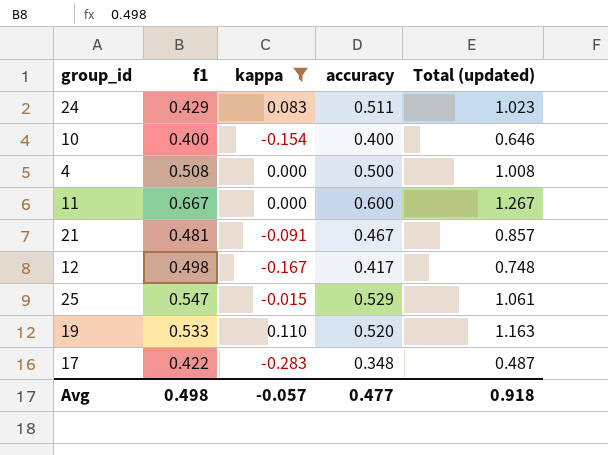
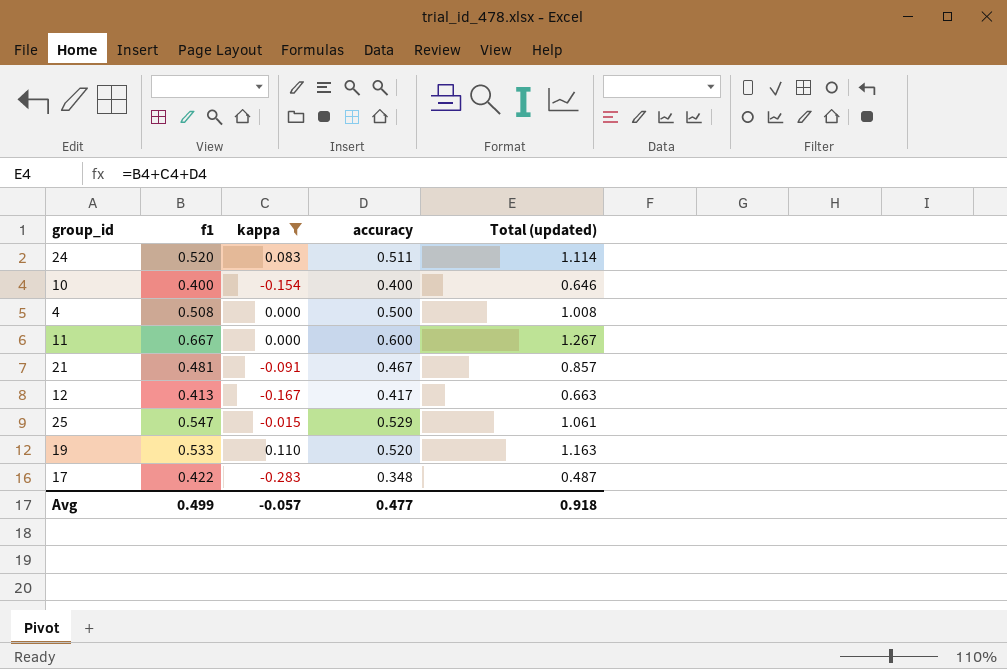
24 | f1: 0.429 -> 0.520
24 | Total (updated): 1.023 -> 1.114
12 | f1: 0.498 -> 0.413
12 | Total (updated): 0.748 -> 0.663
Avg | f1: 0.498 -> 0.499

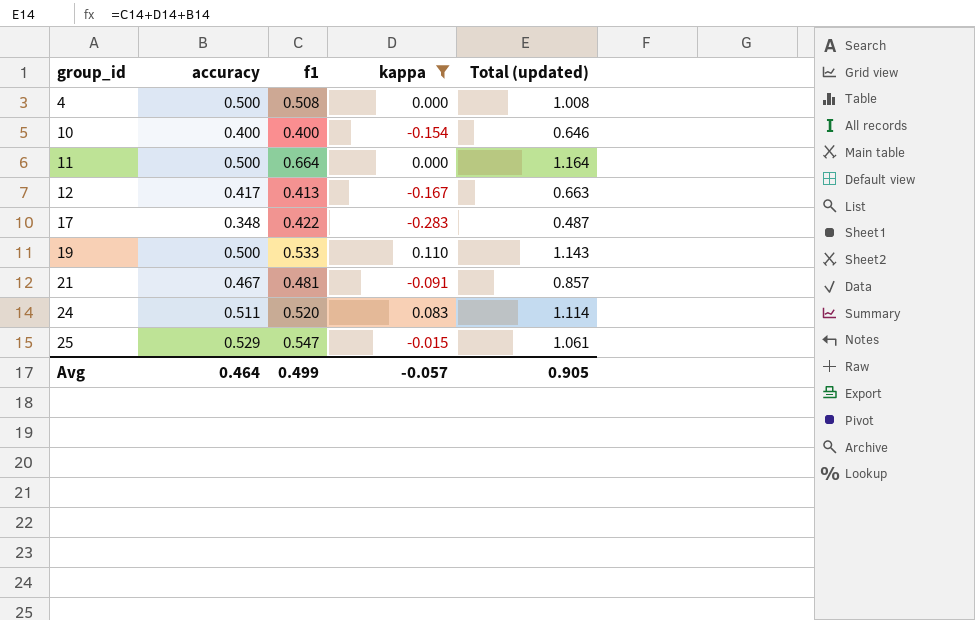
row order: none -> group_id ascending
column accuracy | position: 4 -> 2
11 | accuracy: 0.600 -> 0.500
11 | f1: 0.667 -> 0.664
11 | Total (updated): 1.267 -> 1.164
19 | accuracy: 0.520 -> 0.500
19 | Total (updated): 1.163 -> 1.143
Avg | accuracy: 0.477 -> 0.464
Avg | Total (updated): 0.918 -> 0.905

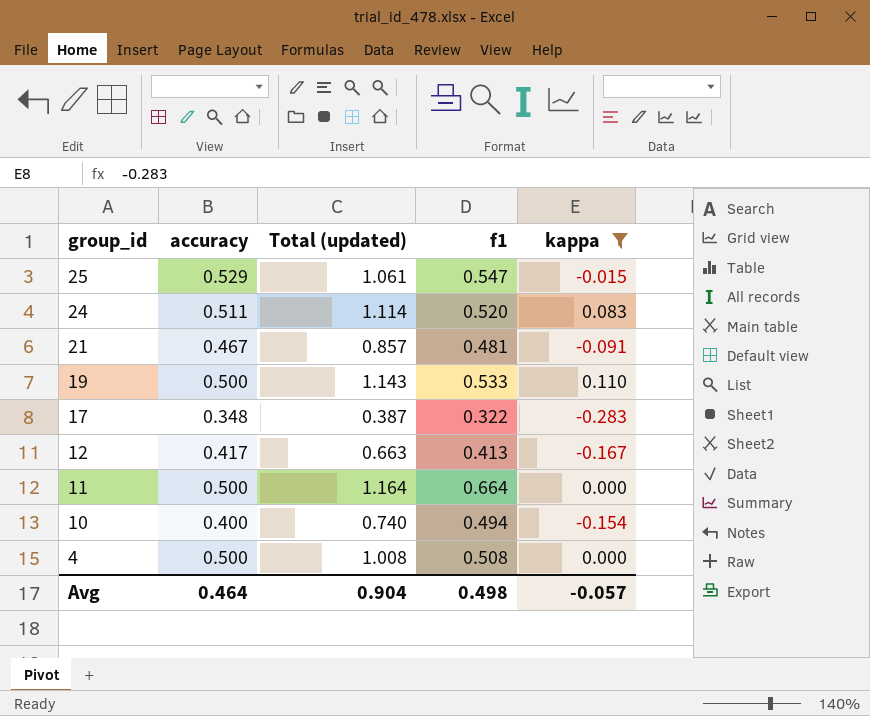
row order: group_id ascending -> group_id descending
column Total (updated) | position: 5 -> 3
17 | Total (updated): 0.487 -> 0.387
17 | f1: 0.422 -> 0.322
10 | Total (updated): 0.646 -> 0.740
10 | f1: 0.400 -> 0.494
Avg | Total (updated): 0.905 -> 0.904
Avg | f1: 0.499 -> 0.498

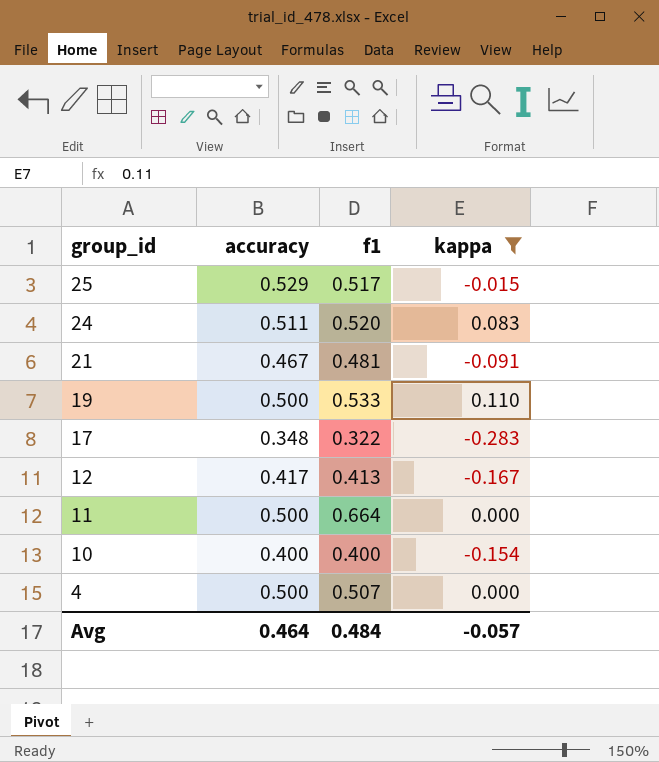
column Total (updated) | formula: [accuracy] + [f1] + [kappa] -> none
25 | f1: 0.547 -> 0.517
10 | f1: 0.494 -> 0.400
4 | f1: 0.508 -> 0.507
Avg | f1: 0.498 -> 0.484

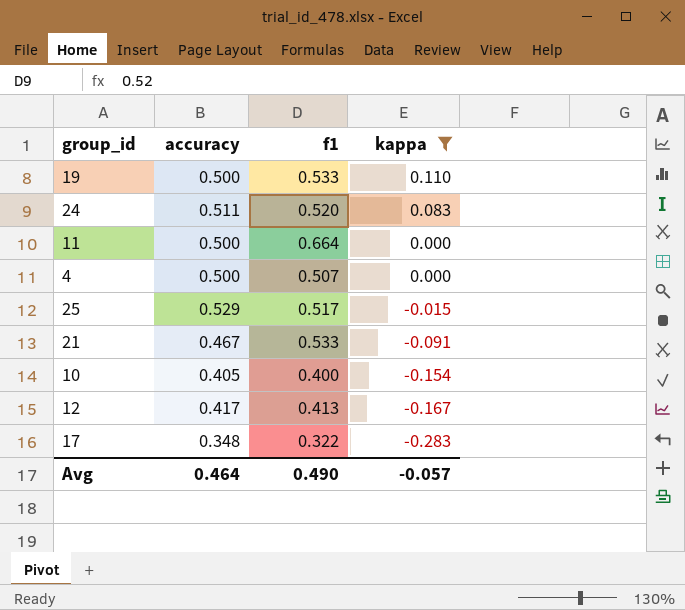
row order: group_id descending -> kappa descending
21 | f1: 0.481 -> 0.533
10 | accuracy: 0.400 -> 0.405
Avg | f1: 0.484 -> 0.490

